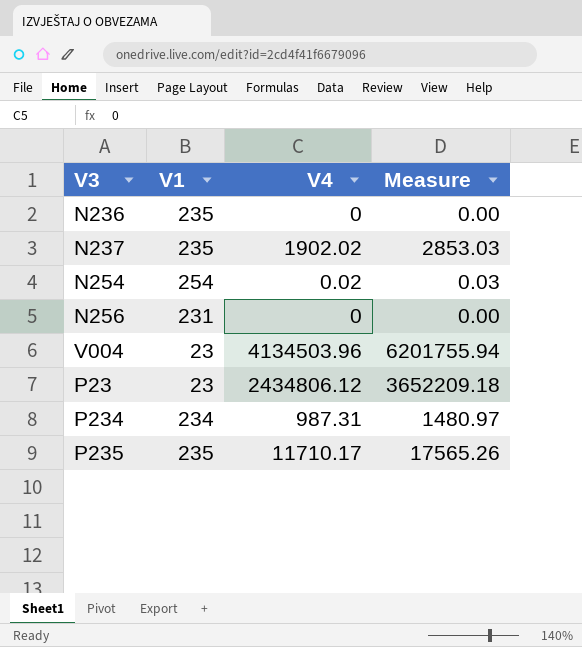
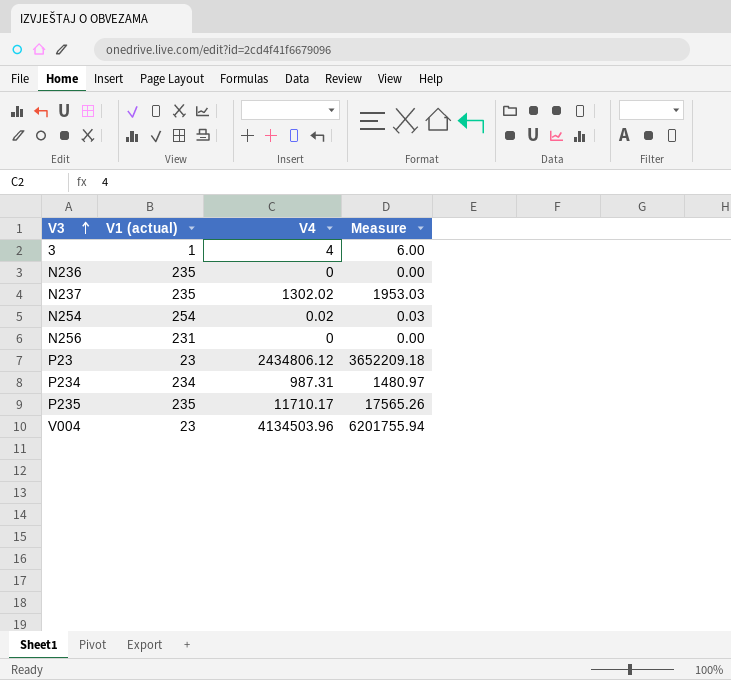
row order: none -> V3 ascending
column name: V1 -> V1 (actual)
row 3: none -> 1 | 4 | 6.00
N237 | V4: 1902.02 -> 1302.02
N237 | Measure: 2853.03 -> 1953.03

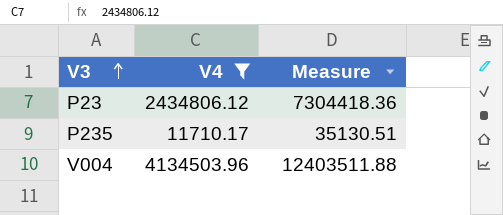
filter: none -> V4 >= 11710.17
column V1 (actual) | position: 2 -> none
column Measure | formula: [V4] * 1.5 -> [V4] * 3

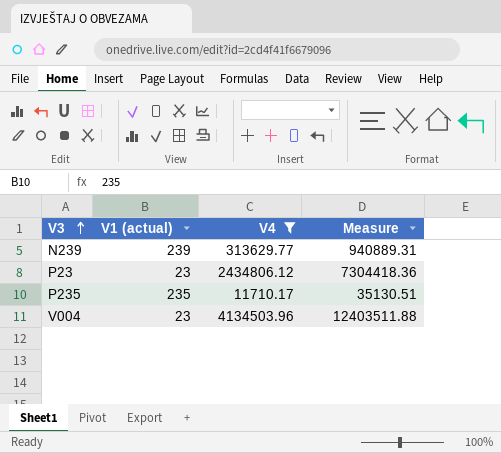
column V1 (actual) | position: none -> 2
row N239: none -> 239 | 313629.77 | 940889.31

